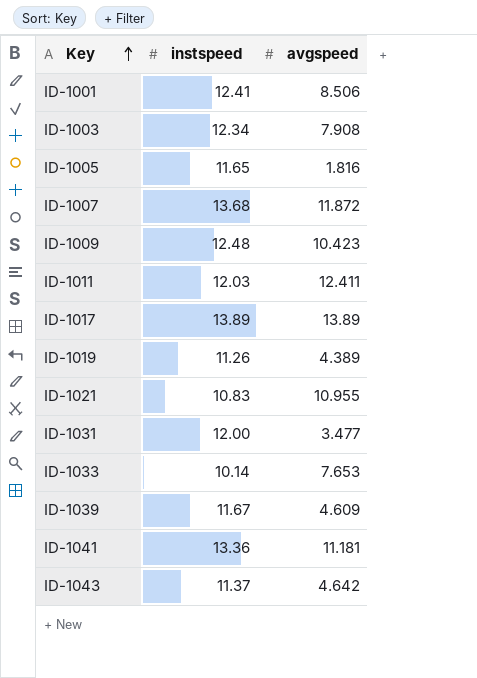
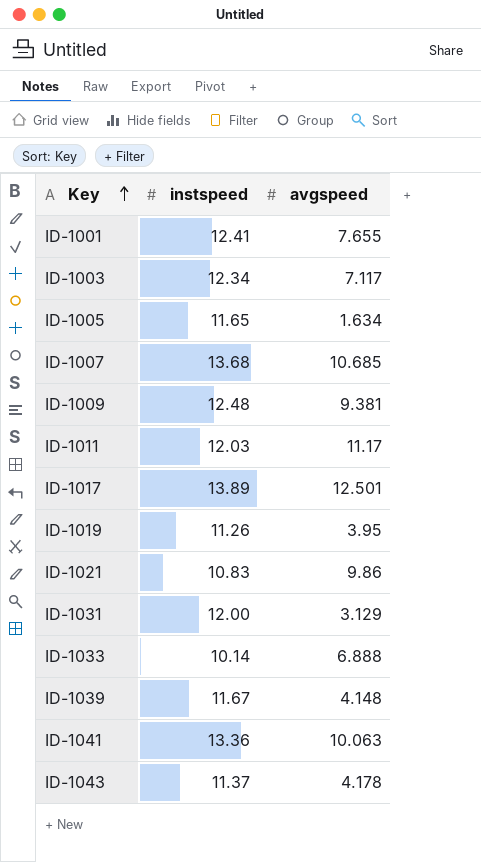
ID-1001 | avgspeed: 8.506 -> 7.655
ID-1003 | avgspeed: 7.908 -> 7.117
ID-1005 | avgspeed: 1.816 -> 1.634
ID-1007 | avgspeed: 11.872 -> 10.685
ID-1009 | avgspeed: 10.423 -> 9.381
ID-1011 | avgspeed: 12.411 -> 11.17
ID-1017 | avgspeed: 13.89 -> 12.501
ID-1019 | avgspeed: 4.389 -> 3.95
ID-1021 | avgspeed: 10.955 -> 9.86
ID-1031 | avgspeed: 3.477 -> 3.129
ID-1033 | avgspeed: 7.653 -> 6.888
ID-1039 | avgspeed: 4.609 -> 4.148
ID-1041 | avgspeed: 11.181 -> 10.063
ID-1043 | avgspeed: 4.642 -> 4.178

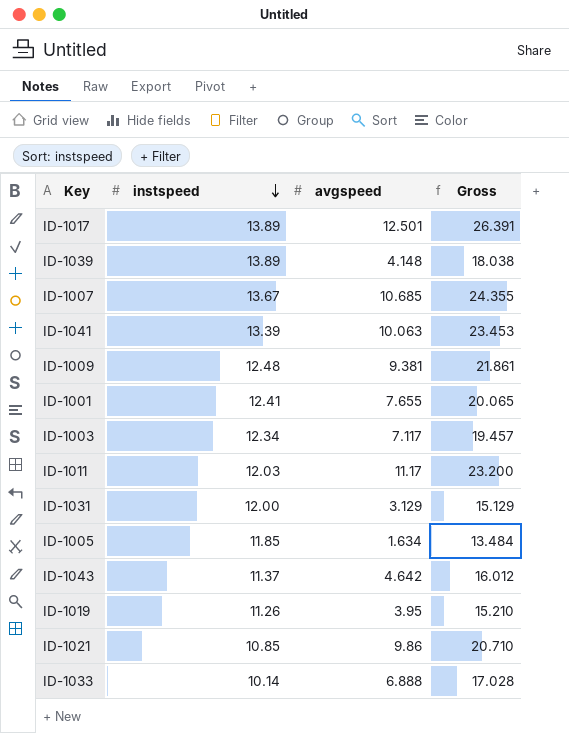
row order: Key ascending -> instspeed descending
column Gross | formula: none -> [instspeed] + [avgspeed]
ID-1039 | instspeed: 11.67 -> 13.89
ID-1007 | instspeed: 13.68 -> 13.67
ID-1041 | instspeed: 13.36 -> 13.39
ID-1005 | instspeed: 11.65 -> 11.85
ID-1043 | avgspeed: 4.178 -> 4.642
ID-1021 | instspeed: 10.83 -> 10.85

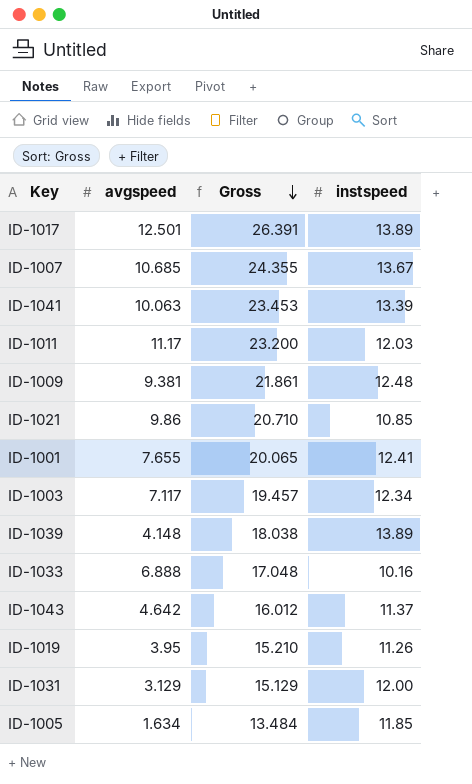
row order: instspeed descending -> Gross descending
column instspeed | position: 2 -> 4
ID-1033 | Gross: 17.028 -> 17.048
ID-1033 | instspeed: 10.14 -> 10.16

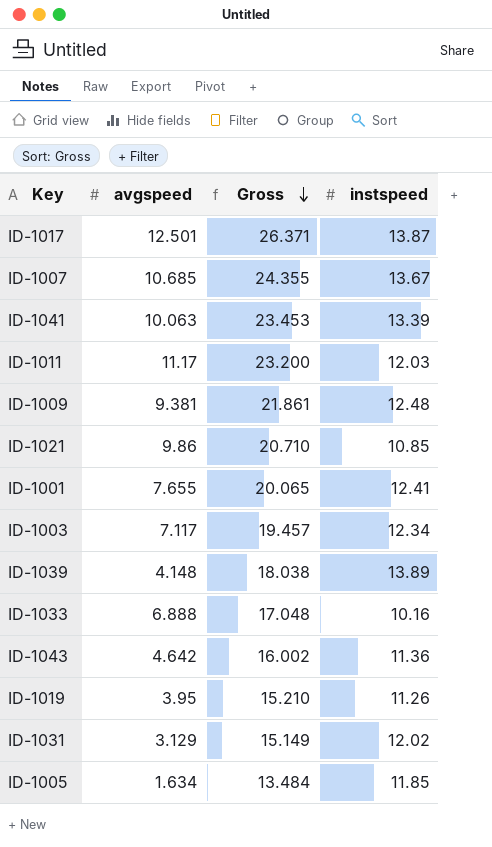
ID-1017 | Gross: 26.391 -> 26.371
ID-1017 | instspeed: 13.89 -> 13.87
ID-1043 | Gross: 16.012 -> 16.002
ID-1043 | instspeed: 11.37 -> 11.36
ID-1031 | Gross: 15.129 -> 15.149
ID-1031 | instspeed: 12.00 -> 12.02

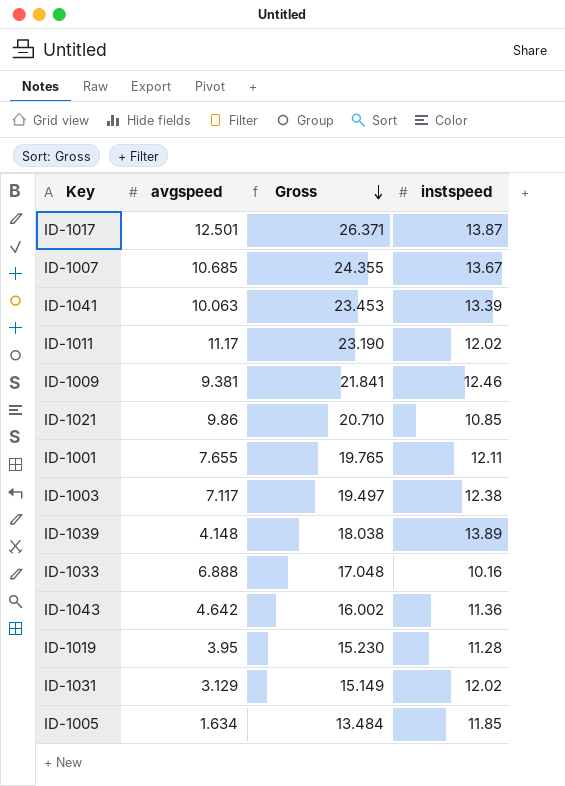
ID-1011 | Gross: 23.200 -> 23.190
ID-1011 | instspeed: 12.03 -> 12.02
ID-1009 | Gross: 21.861 -> 21.841
ID-1009 | instspeed: 12.48 -> 12.46
ID-1001 | Gross: 20.065 -> 19.765
ID-1001 | instspeed: 12.41 -> 12.11
ID-1003 | Gross: 19.457 -> 19.497
ID-1003 | instspeed: 12.34 -> 12.38
ID-1019 | Gross: 15.210 -> 15.230
ID-1019 | instspeed: 11.26 -> 11.28

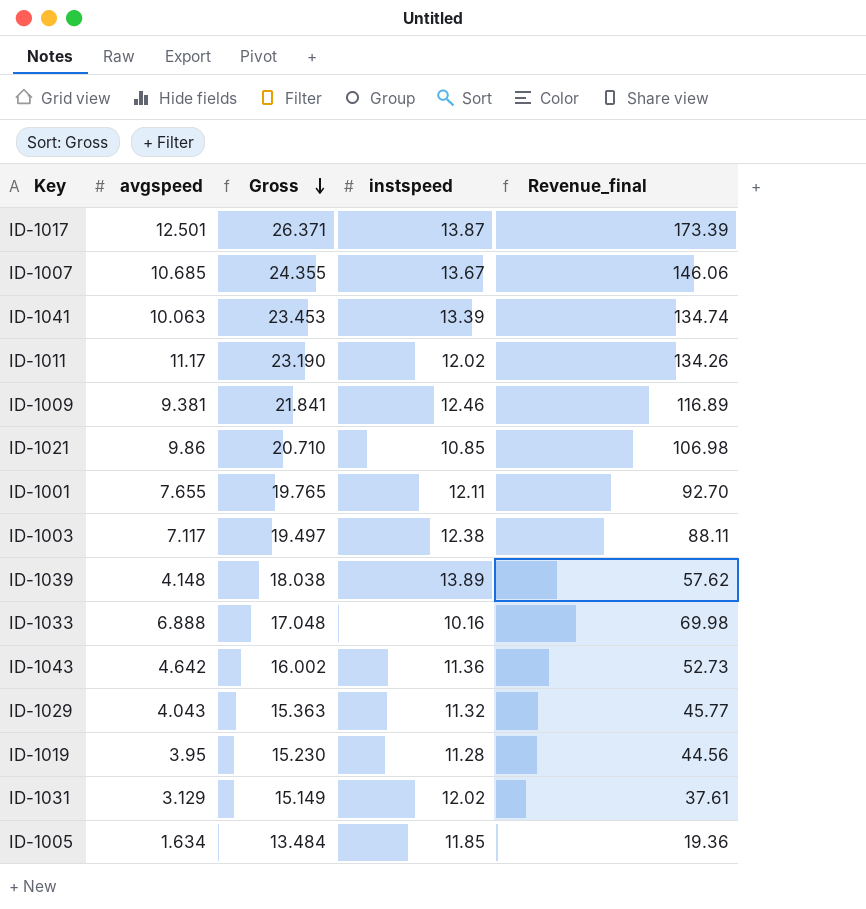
column Revenue_final | formula: none -> [avgspeed] * [instspeed]
row ID-1029: none -> 4.043 | 15.363 | 11.32 | 45.77

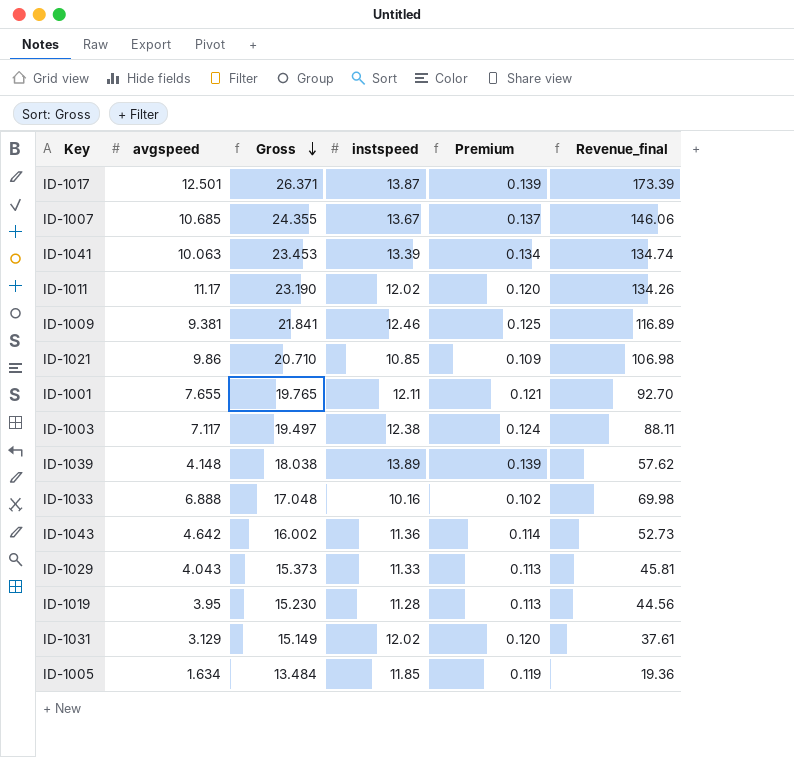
column Premium | formula: none -> [instspeed] * 0.01
ID-1029 | Gross: 15.363 -> 15.373
ID-1029 | instspeed: 11.32 -> 11.33
ID-1029 | Revenue_final: 45.77 -> 45.81

